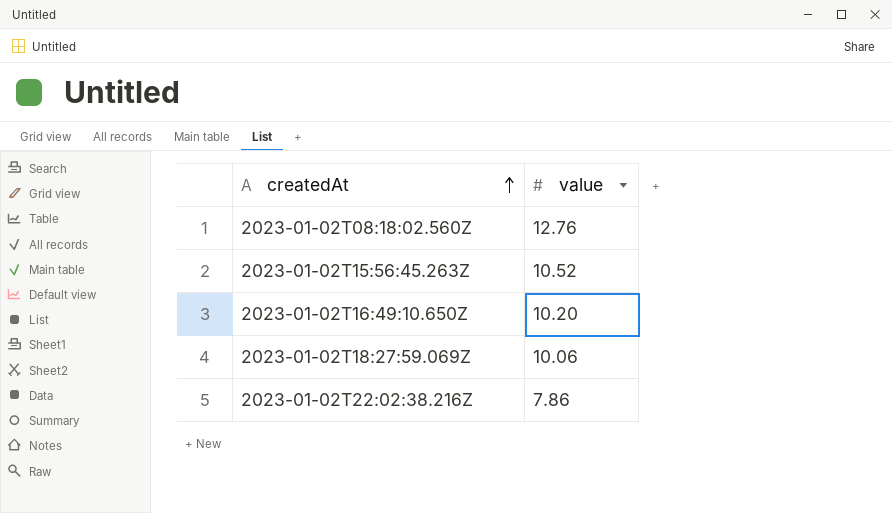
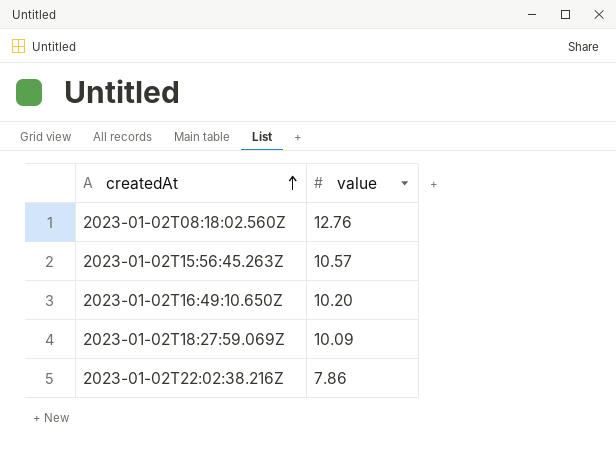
2023-01-02T15:56:45.263Z | value: 10.52 -> 10.57
2023-01-02T18:27:59.069Z | value: 10.06 -> 10.09

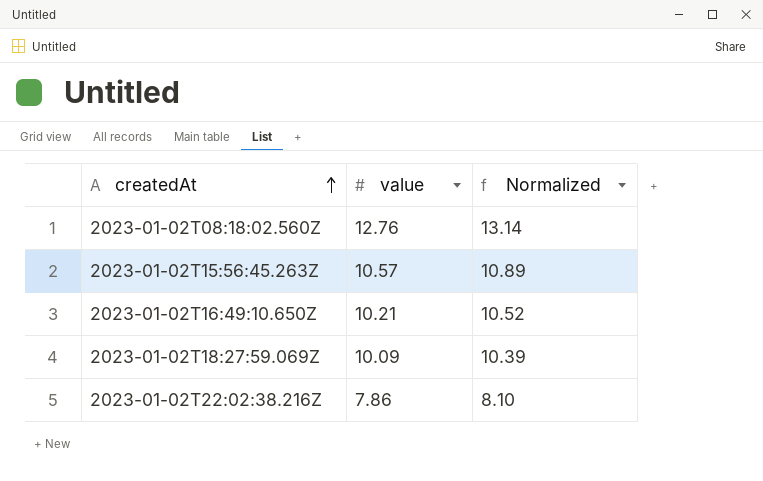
column Normalized | formula: none -> [value] * 1.03
2023-01-02T16:49:10.650Z | value: 10.20 -> 10.21

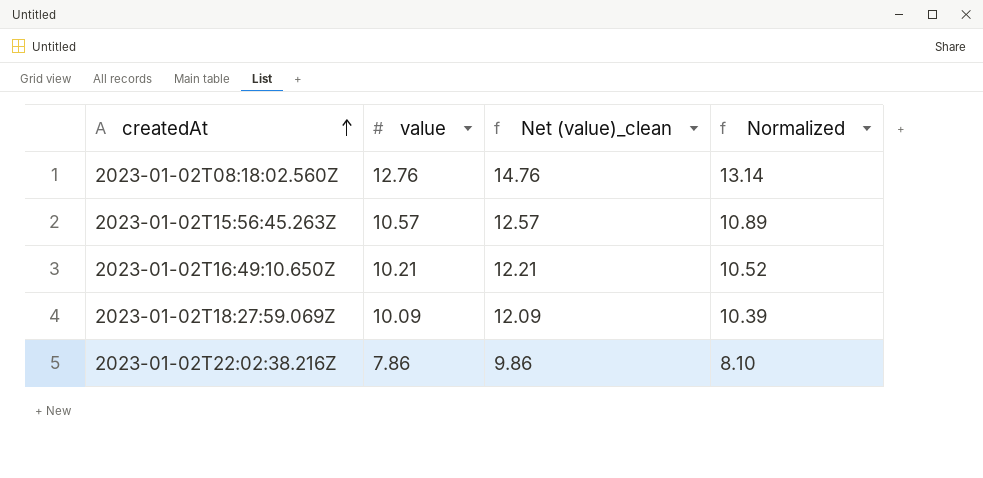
column Net (value)_clean | formula: none -> [value] + 2

